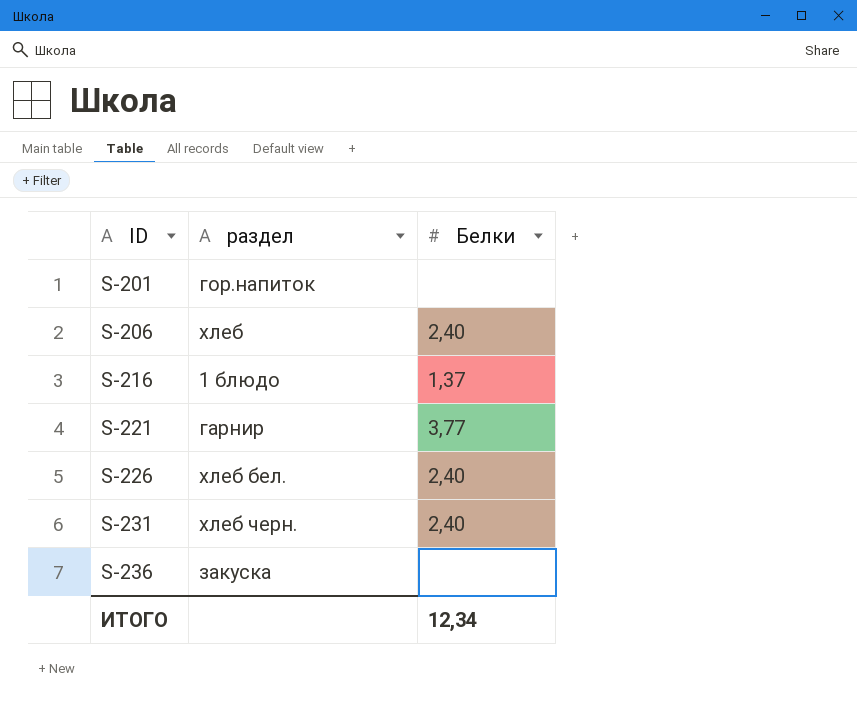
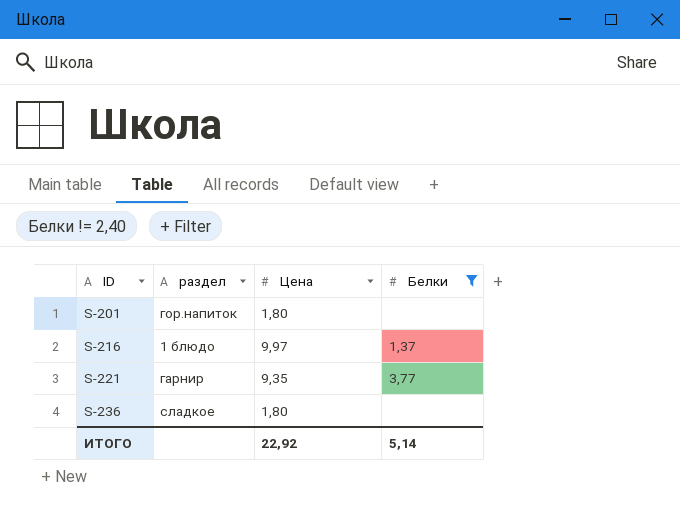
filter: none -> Белки != 2,40
column Цена | position: none -> 3
S-236 | раздел: закуска -> сладкое
ИТОГО | Белки: 12,34 -> 5,14

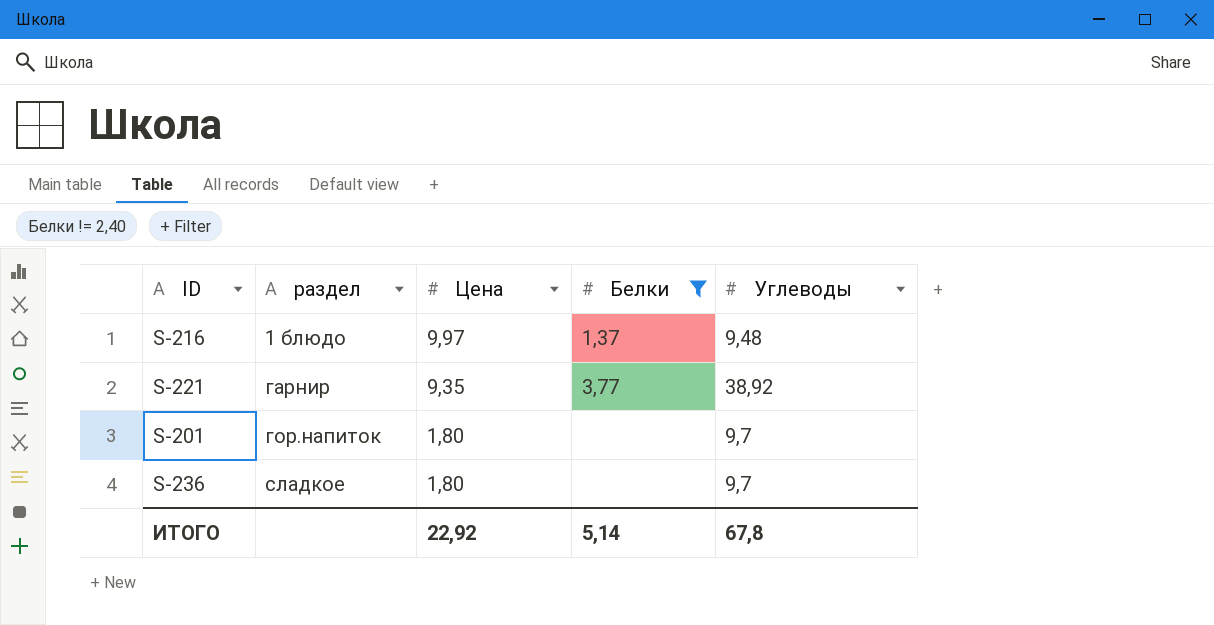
row order: ID ascending -> раздел ascending
column Углеводы | position: none -> 5

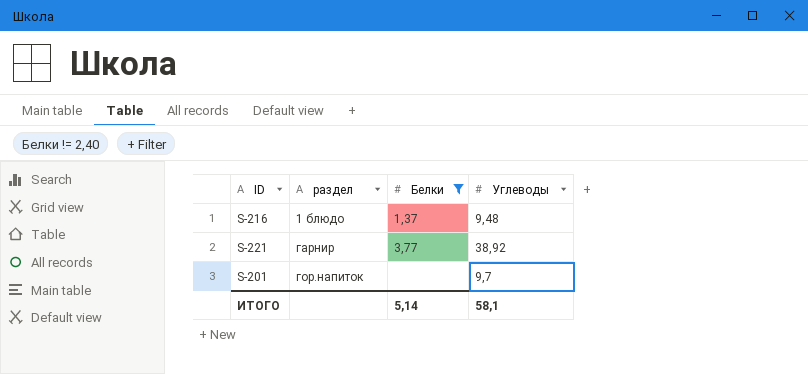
column Цена | position: 3 -> none
row S-236: сладкое | 1,80 | none | 9,7 -> none
ИТОГО | Углеводы: 67,8 -> 58,1

